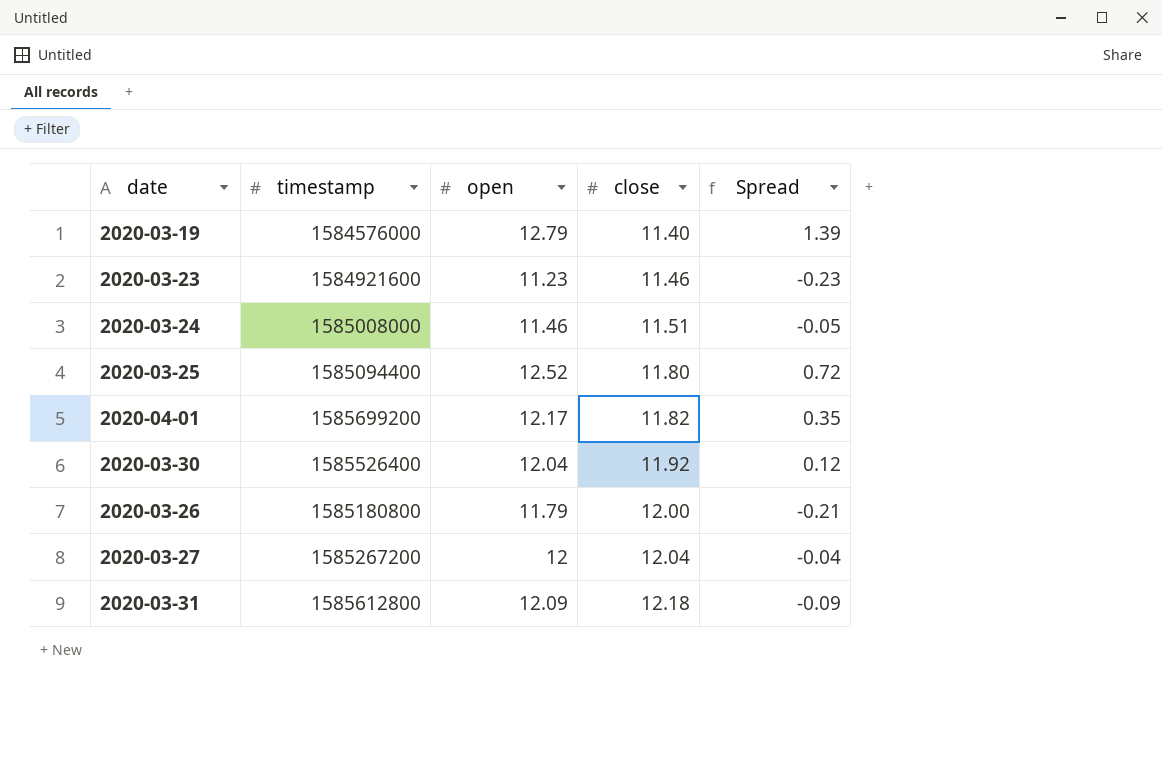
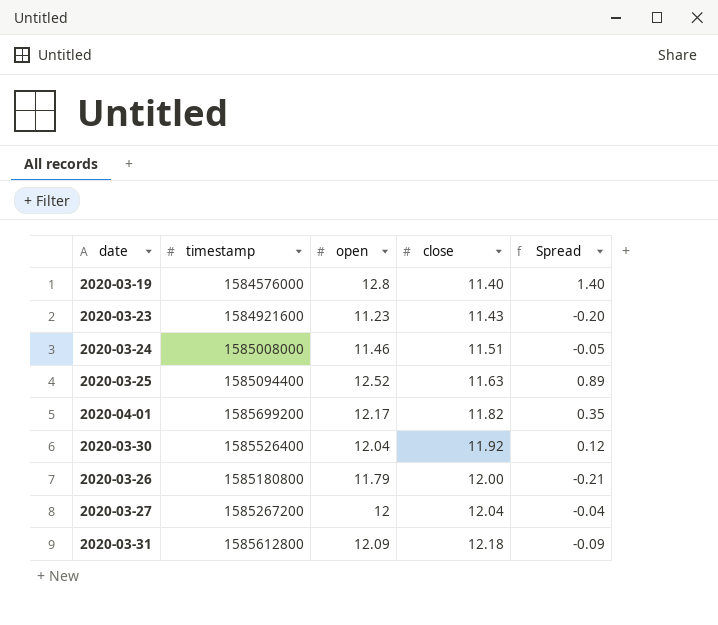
2020-03-19 | open: 12.79 -> 12.8
2020-03-19 | Spread: 1.39 -> 1.40
2020-03-23 | close: 11.46 -> 11.43
2020-03-23 | Spread: -0.23 -> -0.20
2020-03-25 | close: 11.80 -> 11.63
2020-03-25 | Spread: 0.72 -> 0.89

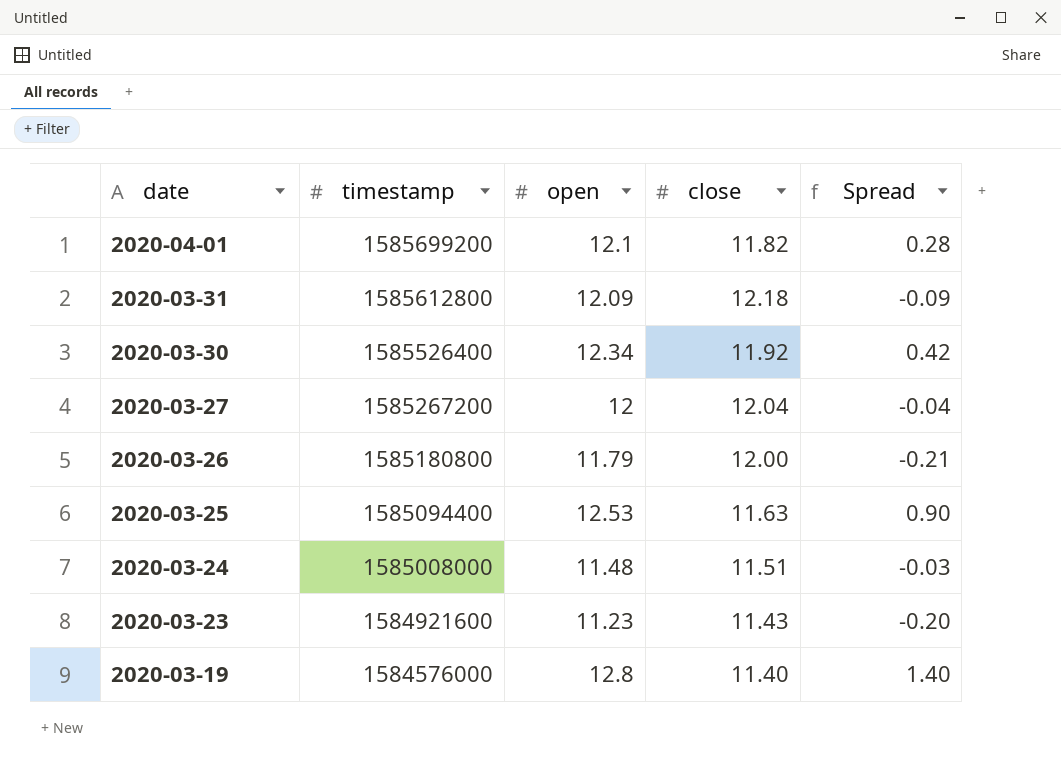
row order: close ascending -> date descending
2020-04-01 | open: 12.17 -> 12.1
2020-04-01 | Spread: 0.35 -> 0.28
2020-03-30 | open: 12.04 -> 12.34
2020-03-30 | Spread: 0.12 -> 0.42
2020-03-25 | open: 12.52 -> 12.53
2020-03-25 | Spread: 0.89 -> 0.90
2020-03-24 | open: 11.46 -> 11.48
2020-03-24 | Spread: -0.05 -> -0.03

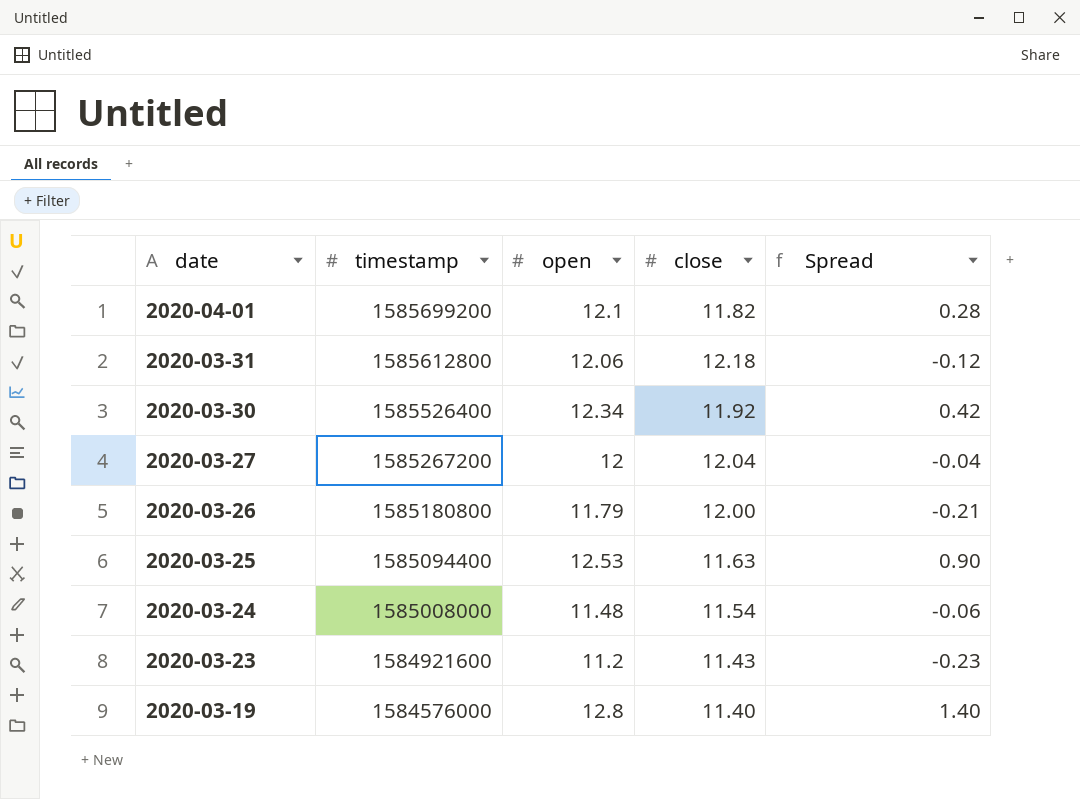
2020-03-31 | open: 12.09 -> 12.06
2020-03-31 | Spread: -0.09 -> -0.12
2020-03-24 | close: 11.51 -> 11.54
2020-03-24 | Spread: -0.03 -> -0.06
2020-03-23 | open: 11.23 -> 11.2
2020-03-23 | Spread: -0.20 -> -0.23

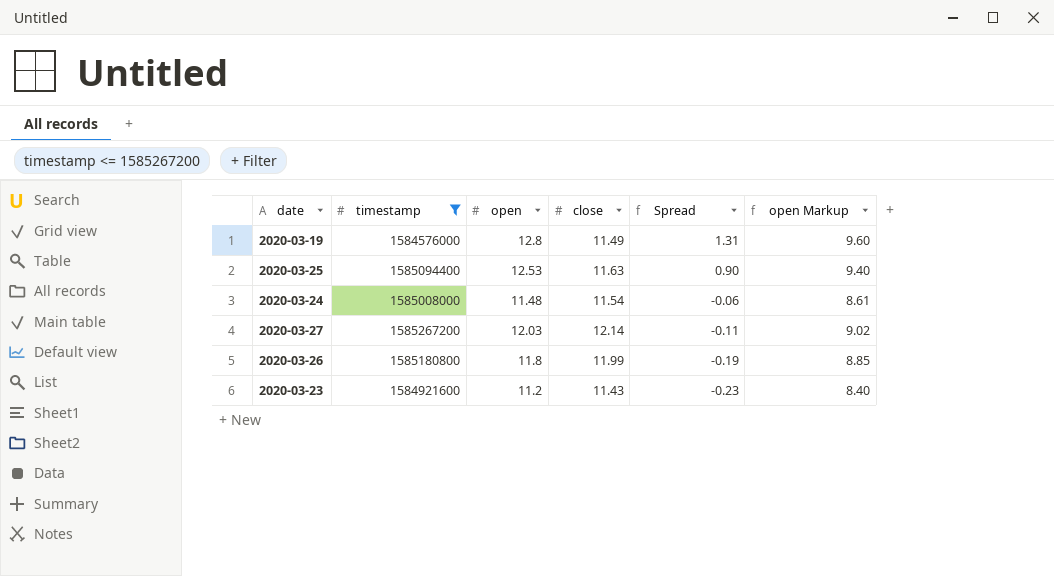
filter: none -> timestamp <= 1585267200
row order: date descending -> Spread descending
column open Markup | formula: none -> [open] * 0.75
2020-03-19 | close: 11.40 -> 11.49
2020-03-19 | Spread: 1.40 -> 1.31
2020-03-27 | open: 12 -> 12.03
2020-03-27 | close: 12.04 -> 12.14
2020-03-27 | Spread: -0.04 -> -0.11
2020-03-26 | open: 11.79 -> 11.8
2020-03-26 | close: 12.00 -> 11.99
2020-03-26 | Spread: -0.21 -> -0.19

